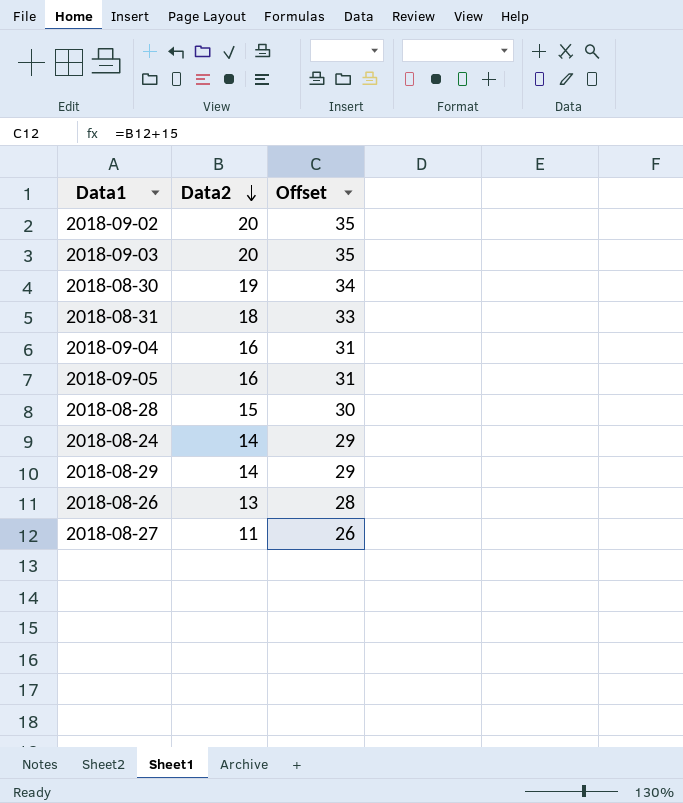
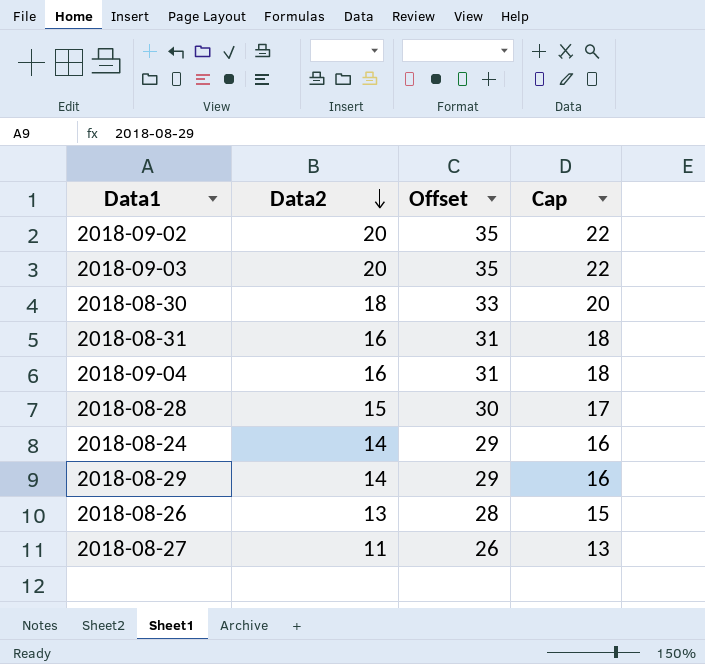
column Cap | formula: none -> [Data2] + 2
row 2018-09-05: 16 | 31 -> none
2018-08-30 | Data2: 19 -> 18
2018-08-30 | Offset: 34 -> 33
2018-08-31 | Data2: 18 -> 16
2018-08-31 | Offset: 33 -> 31

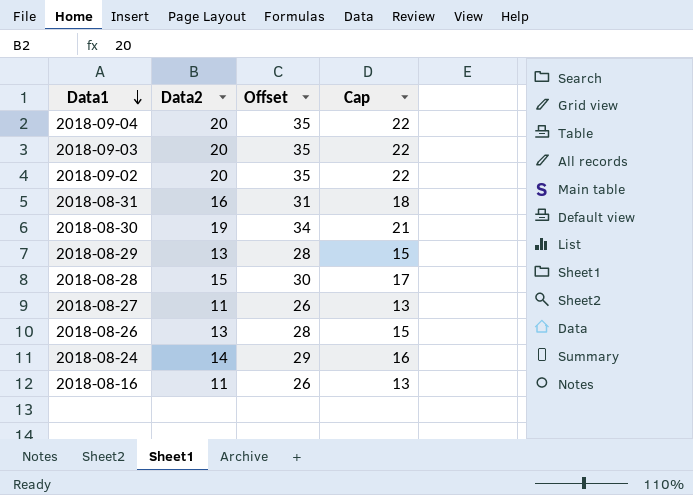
row order: Data2 descending -> Data1 descending
2018-09-04 | Data2: 16 -> 20
2018-09-04 | Offset: 31 -> 35
2018-09-04 | Cap: 18 -> 22
2018-08-30 | Data2: 18 -> 19
2018-08-30 | Offset: 33 -> 34
2018-08-30 | Cap: 20 -> 21
2018-08-29 | Data2: 14 -> 13
2018-08-29 | Offset: 29 -> 28
2018-08-29 | Cap: 16 -> 15
row 2018-08-16: none -> 11 | 26 | 13

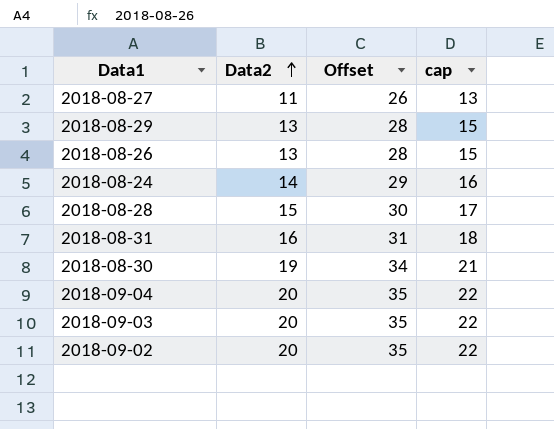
row order: Data1 descending -> Data2 ascending
column name: Cap -> cap
row 2018-08-16: 11 | 26 | 13 -> none

